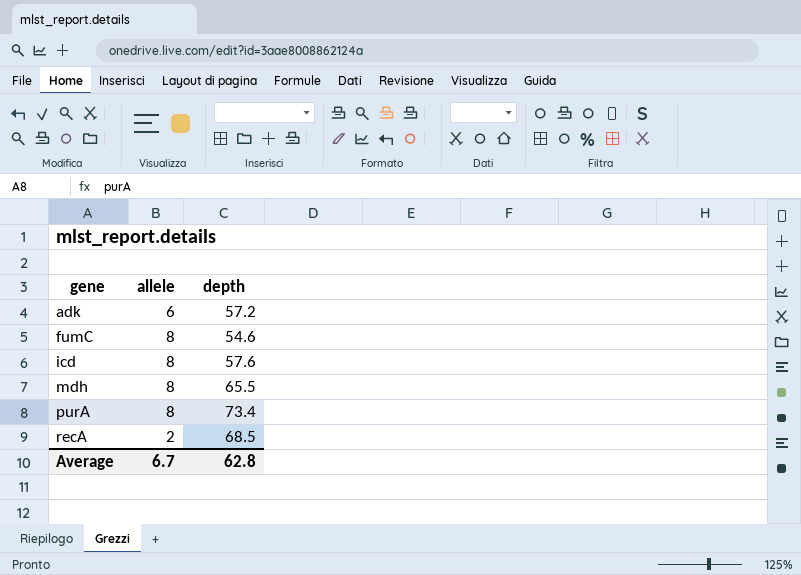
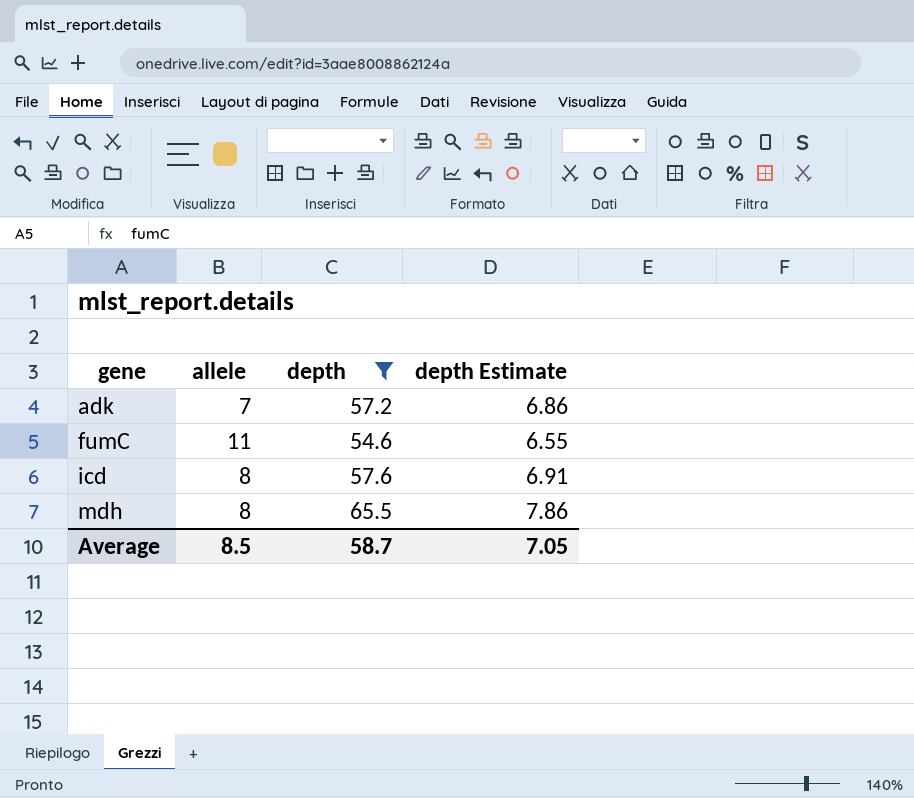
filter: none -> depth <= 65.5
column depth Estimate | formula: none -> [depth] * 0.12
adk | allele: 6 -> 7
fumC | allele: 8 -> 11
Average | allele: 6.7 -> 8.5
Average | depth: 62.8 -> 58.7

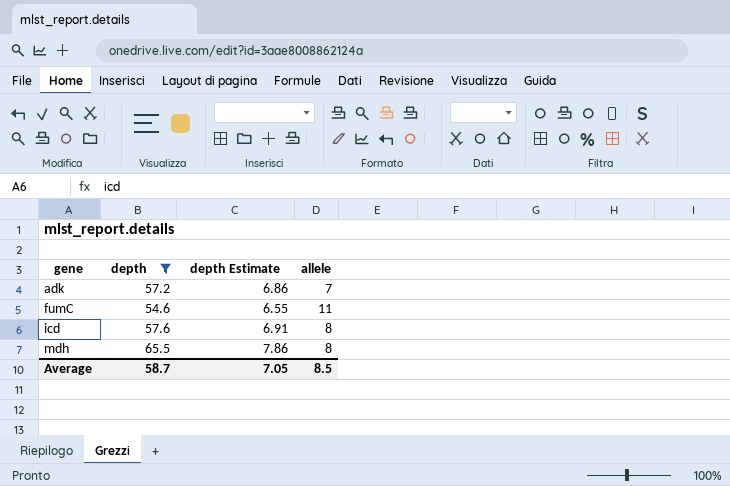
column allele | position: 2 -> 4

